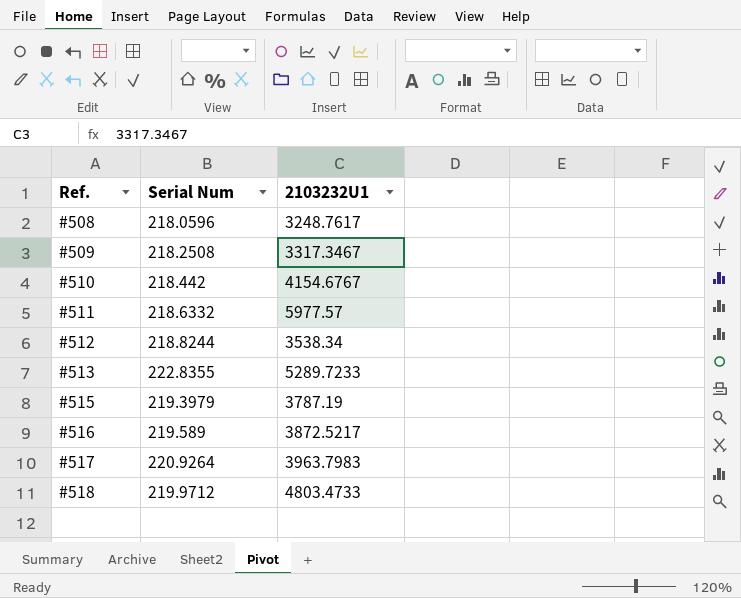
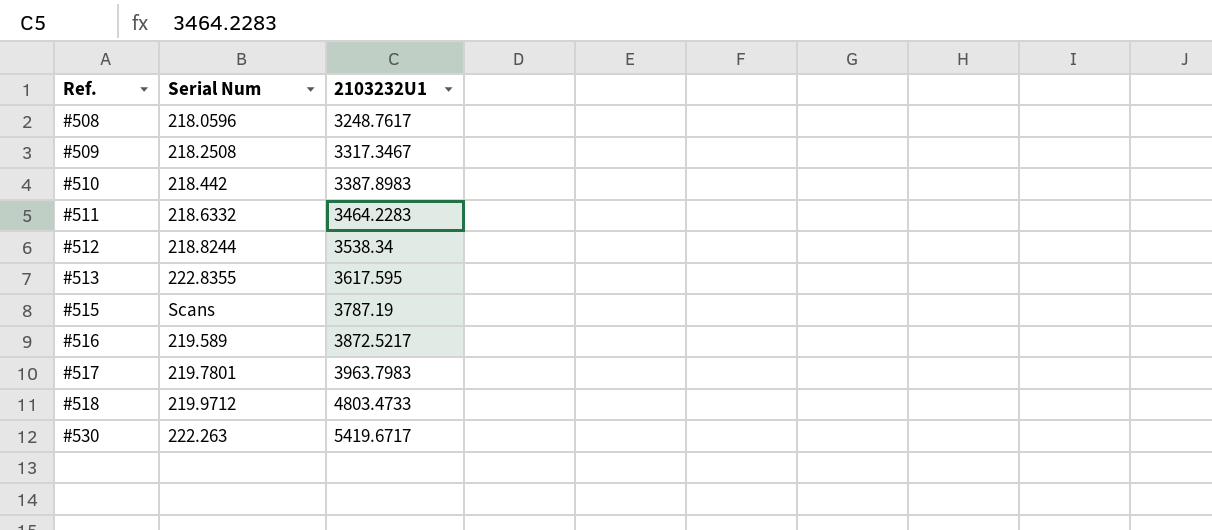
#510 | 2103232U1: 4154.6767 -> 3387.8983
#511 | 2103232U1: 5977.57 -> 3464.2283
#513 | 2103232U1: 5289.7233 -> 3617.595
#515 | Serial Num: 219.3979 -> Scans
#517 | Serial Num: 220.9264 -> 219.7801
row #530: none -> 222.263 | 5419.6717

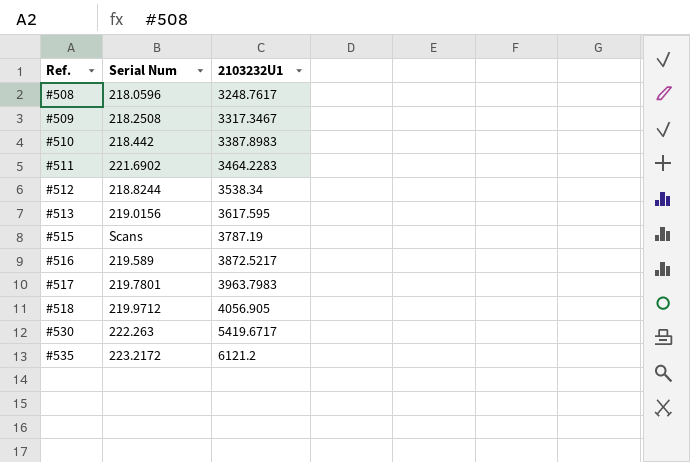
#511 | Serial Num: 218.6332 -> 221.6902
#513 | Serial Num: 222.8355 -> 219.0156
#518 | 2103232U1: 4803.4733 -> 4056.905
row #535: none -> 223.2172 | 6121.2

